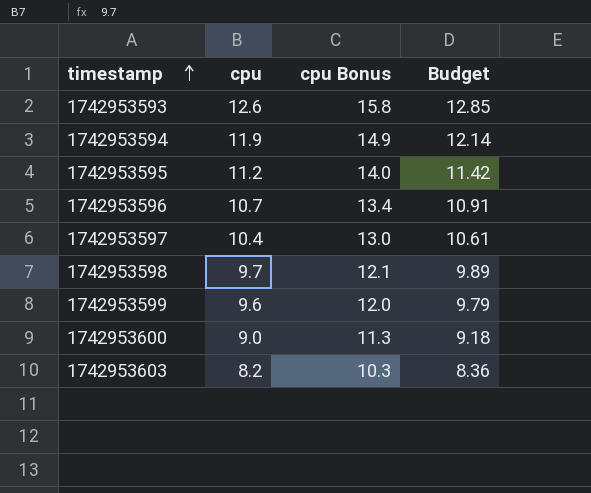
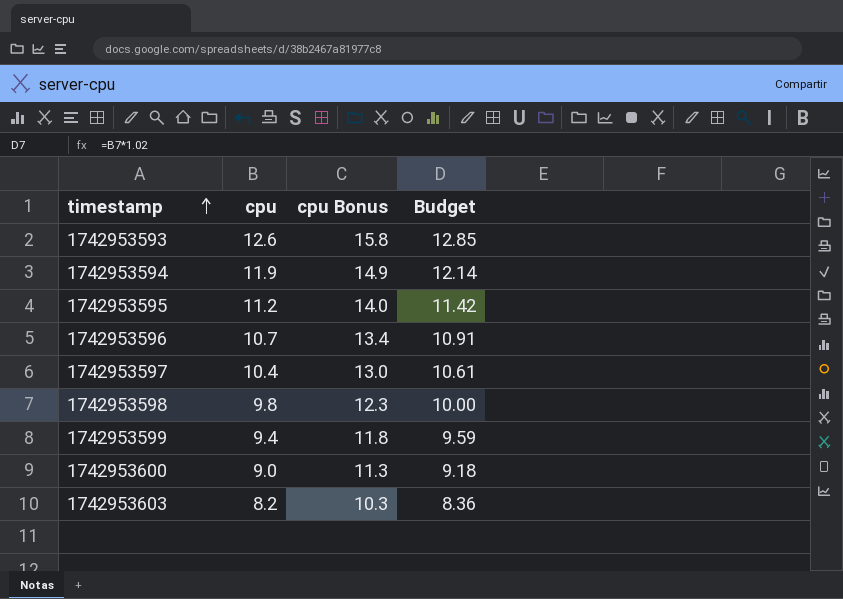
1742953598 | cpu: 9.7 -> 9.8
1742953598 | cpu Bonus: 12.1 -> 12.3
1742953598 | Budget: 9.89 -> 10.00
1742953599 | cpu: 9.6 -> 9.4
1742953599 | cpu Bonus: 12.0 -> 11.8
1742953599 | Budget: 9.79 -> 9.59

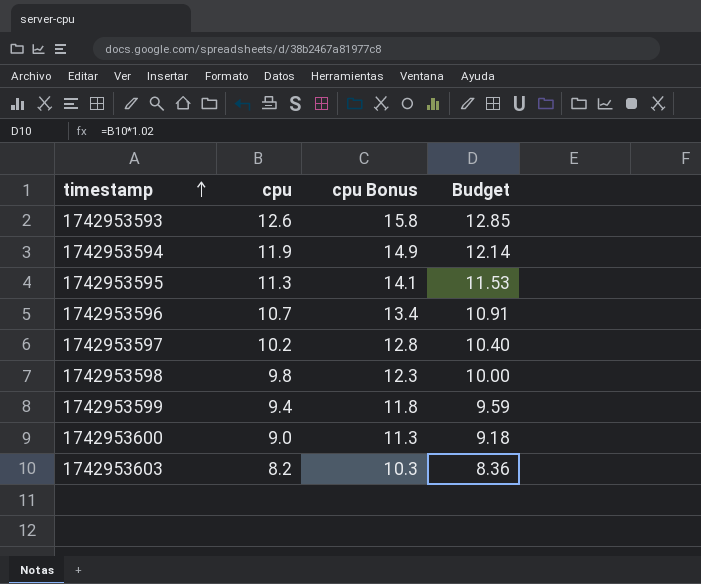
1742953595 | cpu: 11.2 -> 11.3
1742953595 | cpu Bonus: 14.0 -> 14.1
1742953595 | Budget: 11.42 -> 11.53
1742953597 | cpu: 10.4 -> 10.2
1742953597 | cpu Bonus: 13.0 -> 12.8
1742953597 | Budget: 10.61 -> 10.40

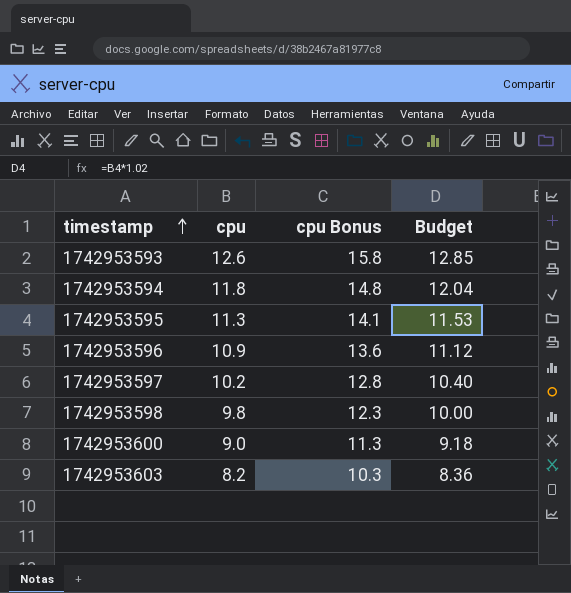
row 1742953599: 9.4 | 11.8 | 9.59 -> none
1742953594 | cpu: 11.9 -> 11.8
1742953594 | cpu Bonus: 14.9 -> 14.8
1742953594 | Budget: 12.14 -> 12.04
1742953596 | cpu: 10.7 -> 10.9
1742953596 | cpu Bonus: 13.4 -> 13.6
1742953596 | Budget: 10.91 -> 11.12

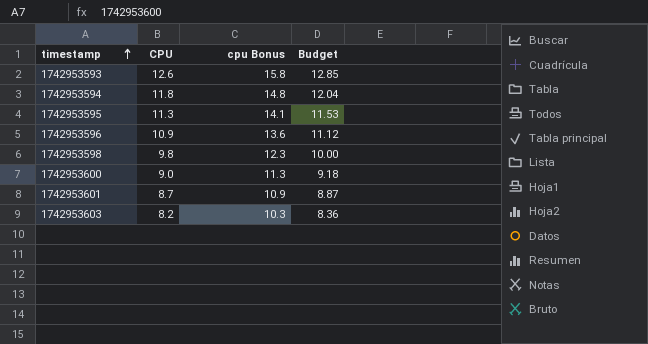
column name: cpu -> CPU
row 1742953597: 10.2 | 12.8 | 10.40 -> none
row 1742953601: none -> 8.7 | 10.9 | 8.87

